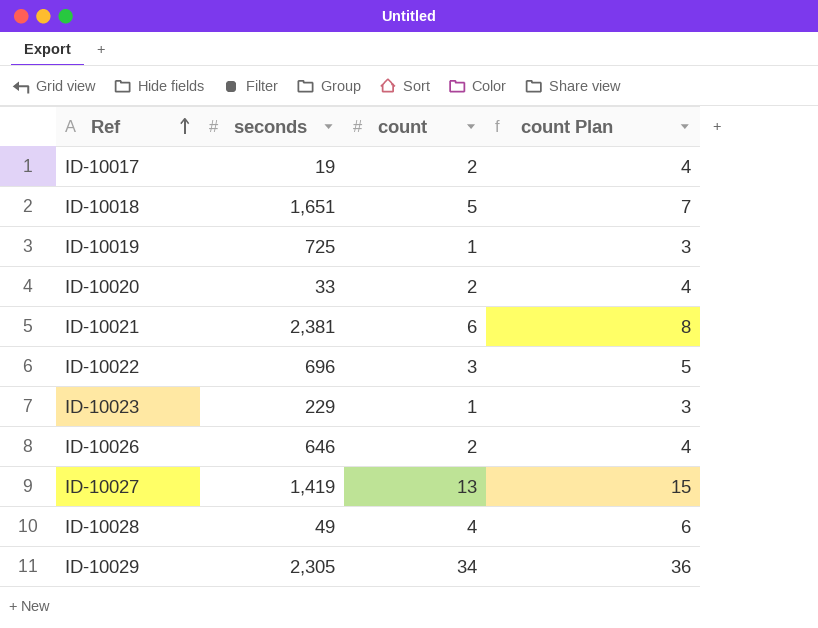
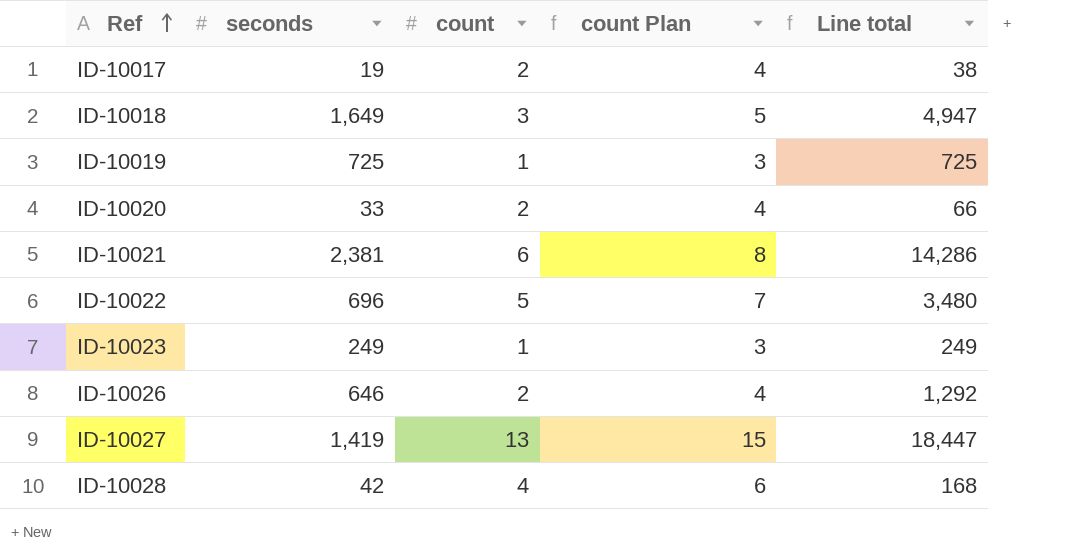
column Line total | formula: none -> [seconds] * [count]
row ID-10029: 2,305 | 34 | 36 -> none
ID-10018 | seconds: 1,651 -> 1,649
ID-10018 | count: 5 -> 3
ID-10018 | count Plan: 7 -> 5
ID-10022 | count: 3 -> 5
ID-10022 | count Plan: 5 -> 7
ID-10023 | seconds: 229 -> 249
ID-10028 | seconds: 49 -> 42

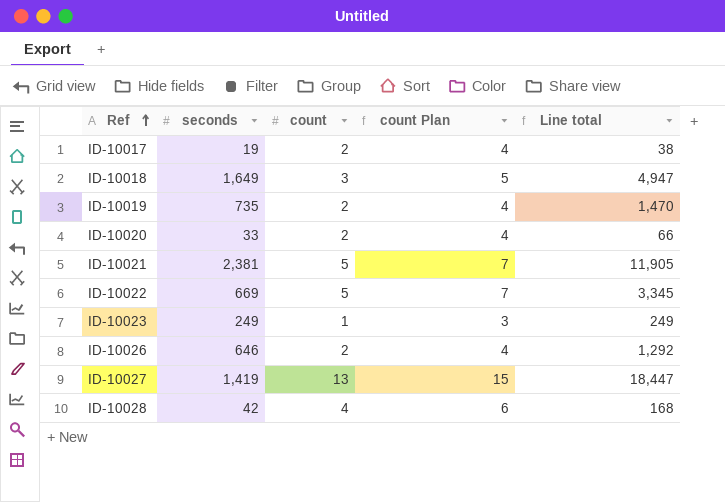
ID-10019 | seconds: 725 -> 735
ID-10019 | count: 1 -> 2
ID-10019 | count Plan: 3 -> 4
ID-10019 | Line total: 725 -> 1,470
ID-10021 | count: 6 -> 5
ID-10021 | count Plan: 8 -> 7
ID-10021 | Line total: 14,286 -> 11,905
ID-10022 | seconds: 696 -> 669
ID-10022 | Line total: 3,480 -> 3,345

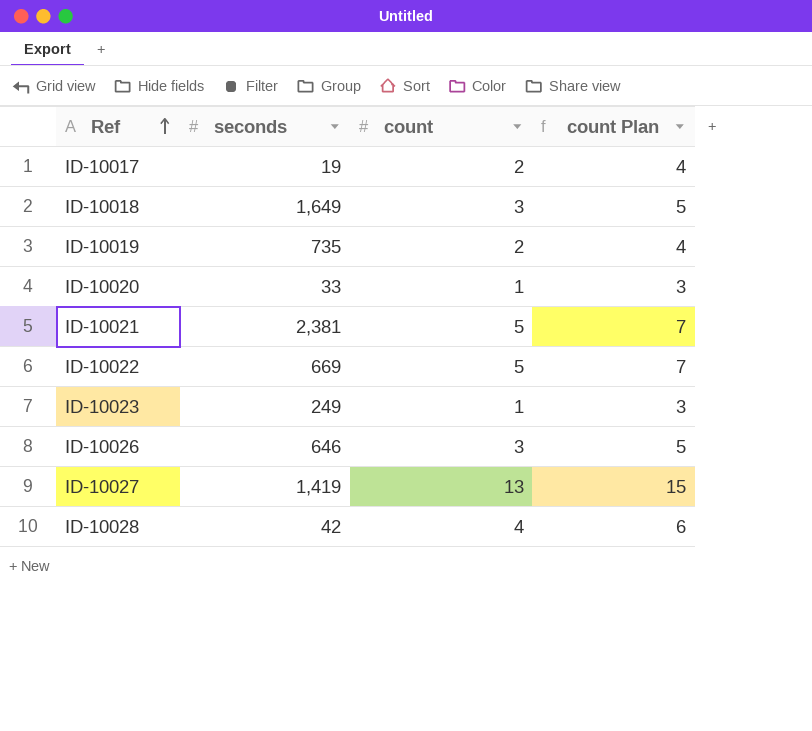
column Line total | formula: [seconds] * [count] -> none
ID-10020 | count: 2 -> 1
ID-10020 | count Plan: 4 -> 3
ID-10026 | count: 2 -> 3
ID-10026 | count Plan: 4 -> 5

